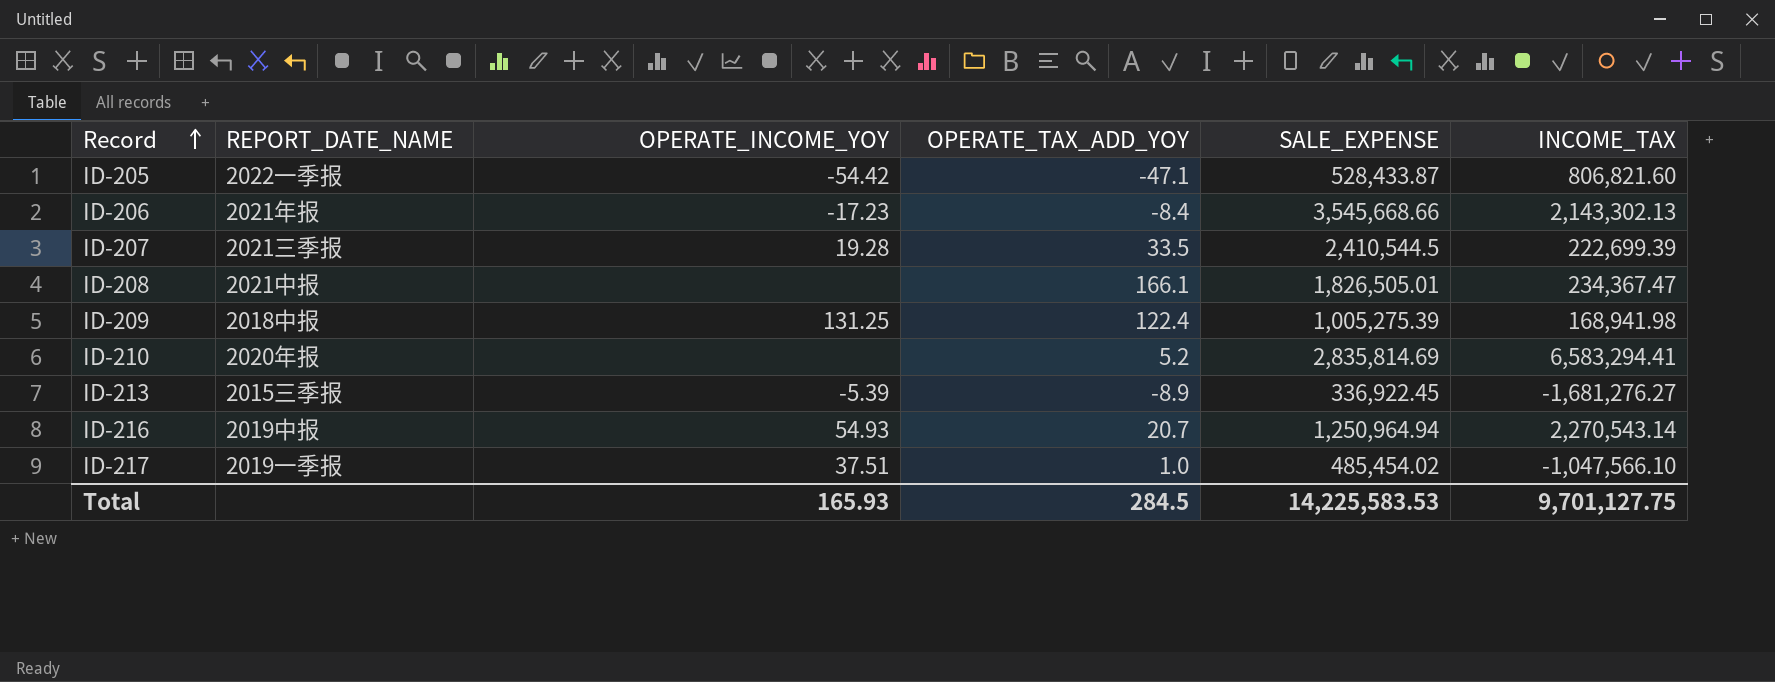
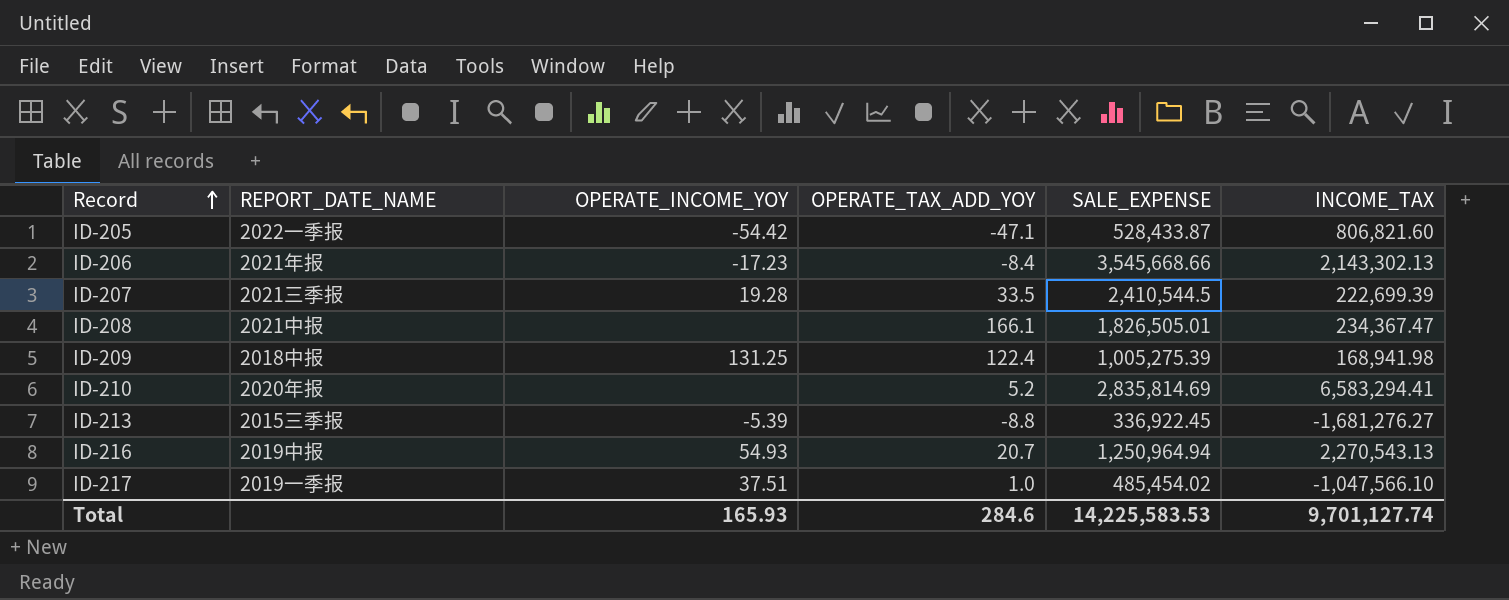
ID-213 | OPERATE_TAX_ADD_YOY: -8.9 -> -8.8
ID-216 | INCOME_TAX: 2,270,543.14 -> 2,270,543.13
Total | OPERATE_TAX_ADD_YOY: 284.5 -> 284.6
Total | INCOME_TAX: 9,701,127.75 -> 9,701,127.74

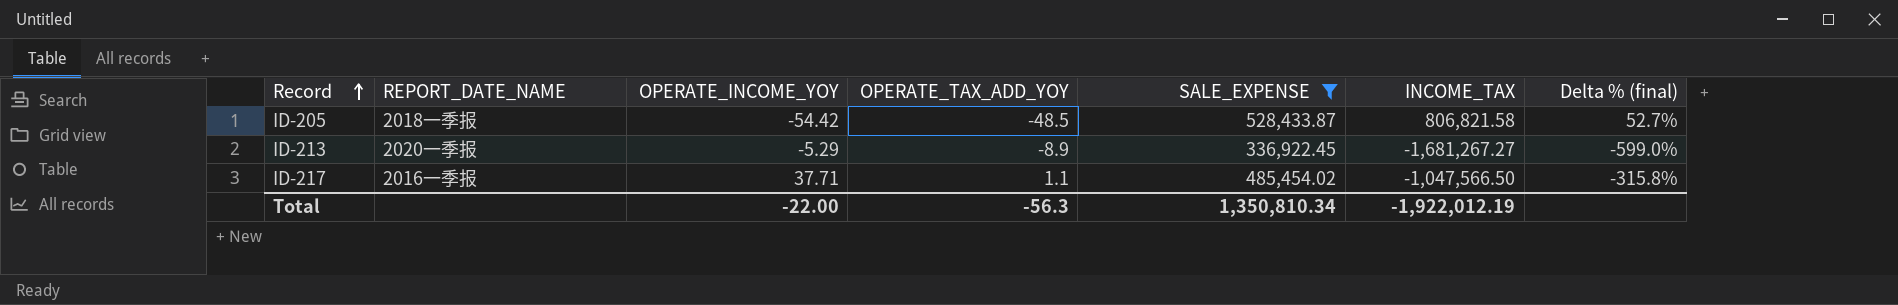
filter: none -> SALE_EXPENSE <= 528,433.87
column Delta % (final) | formula: none -> ([INCOME_TAX] - [SALE_EXPENSE]) / [SALE_EXPENSE]
ID-205 | REPORT_DATE_NAME: 2022一季报 -> 2018一季报
ID-205 | OPERATE_TAX_ADD_YOY: -47.1 -> -48.5
ID-205 | INCOME_TAX: 806,821.60 -> 806,821.58
ID-213 | REPORT_DATE_NAME: 2015三季报 -> 2020一季报
ID-213 | OPERATE_INCOME_YOY: -5.39 -> -5.29
ID-213 | OPERATE_TAX_ADD_YOY: -8.8 -> -8.9
ID-213 | INCOME_TAX: -1,681,276.27 -> -1,681,267.27
ID-217 | REPORT_DATE_NAME: 2019一季报 -> 2016一季报
ID-217 | OPERATE_INCOME_YOY: 37.51 -> 37.71
ID-217 | OPERATE_TAX_ADD_YOY: 1.0 -> 1.1
ID-217 | INCOME_TAX: -1,047,566.10 -> -1,047,566.50
Total | OPERATE_INCOME_YOY: 165.93 -> -22.00
Total | OPERATE_TAX_ADD_YOY: 284.6 -> -56.3
Total | SALE_EXPENSE: 14,225,583.53 -> 1,350,810.34
Total | INCOME_TAX: 9,701,127.74 -> -1,922,012.19

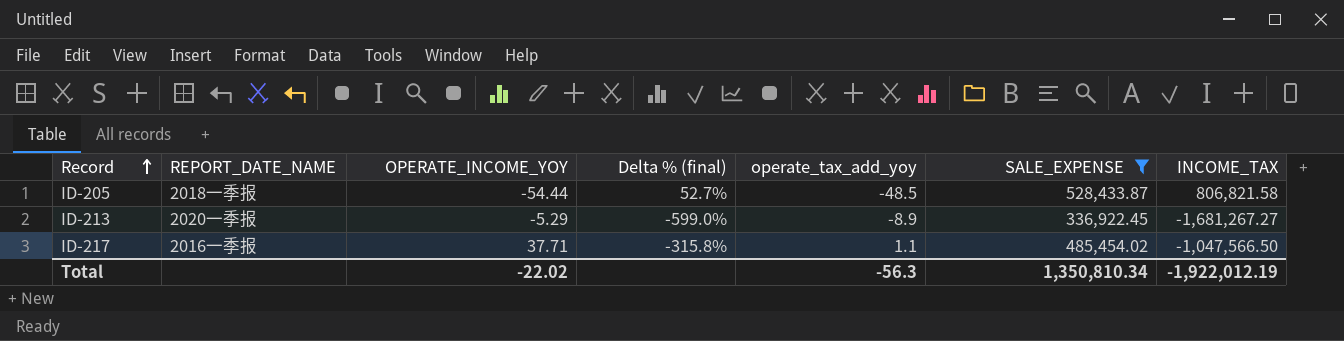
column Delta % (final) | position: 7 -> 4
column name: OPERATE_TAX_ADD_YOY -> operate_tax_add_yoy
ID-205 | OPERATE_INCOME_YOY: -54.42 -> -54.44
Total | OPERATE_INCOME_YOY: -22.00 -> -22.02

